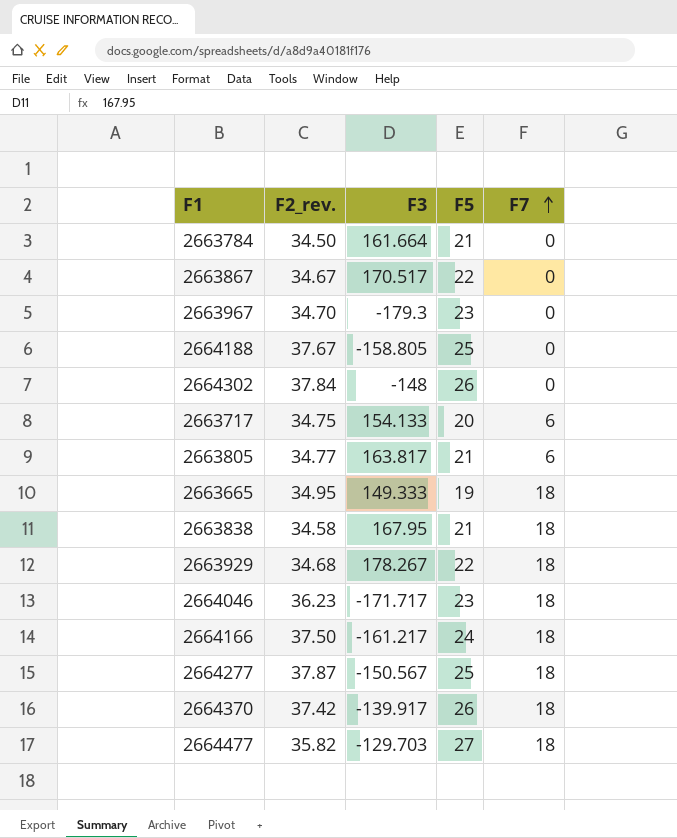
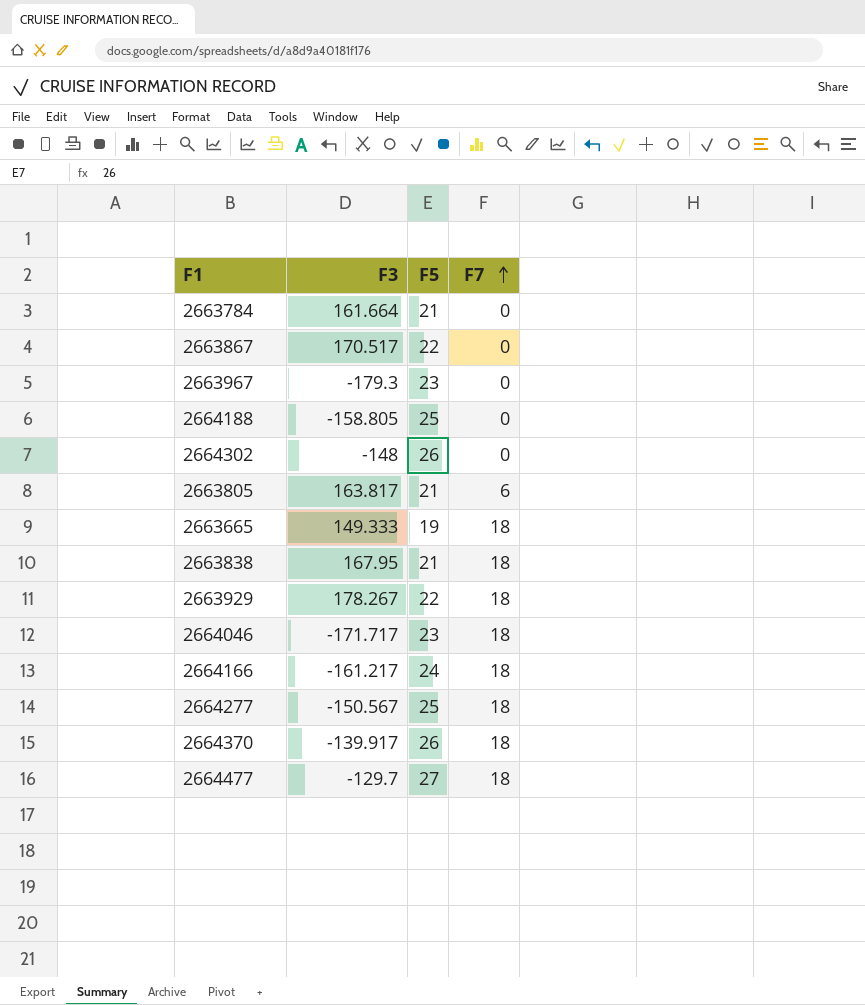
column F2_rev. | position: 2 -> none
row 2663717: 34.75 | 154.133 | 20 | 6 -> none
2664477 | F3: -129.703 -> -129.7

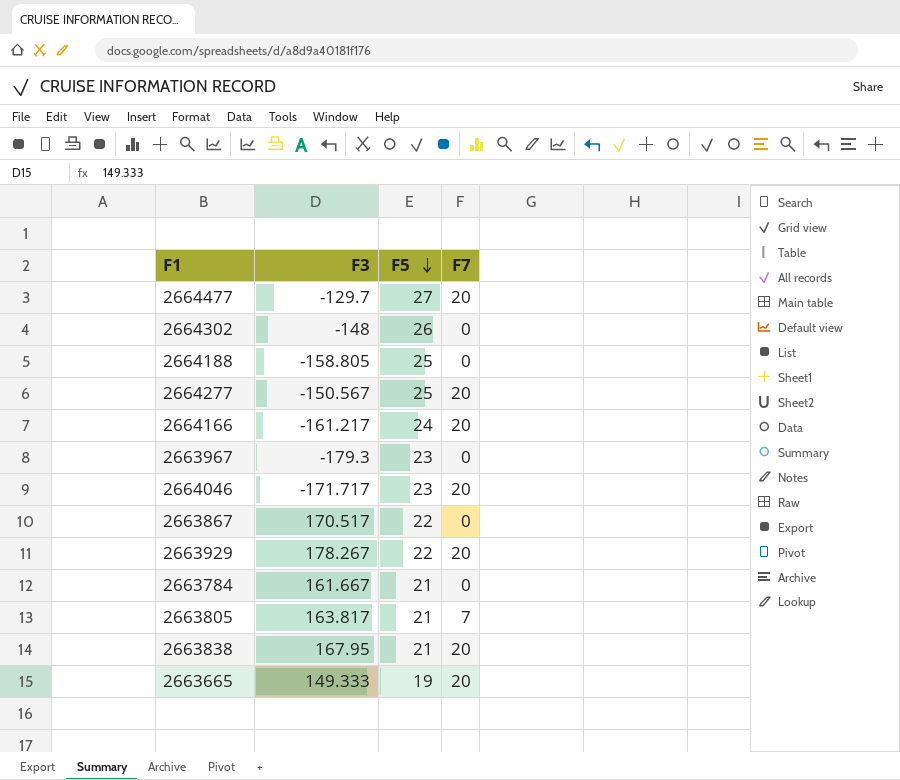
row order: F7 ascending -> F5 descending
row 2664370: -139.917 | 26 | 18 -> none
2664477 | F7: 18 -> 20
2664277 | F7: 18 -> 20
2664166 | F7: 18 -> 20
2664046 | F7: 18 -> 20
2663929 | F7: 18 -> 20
2663784 | F3: 161.664 -> 161.667
2663805 | F7: 6 -> 7
2663838 | F7: 18 -> 20
2663665 | F7: 18 -> 20

